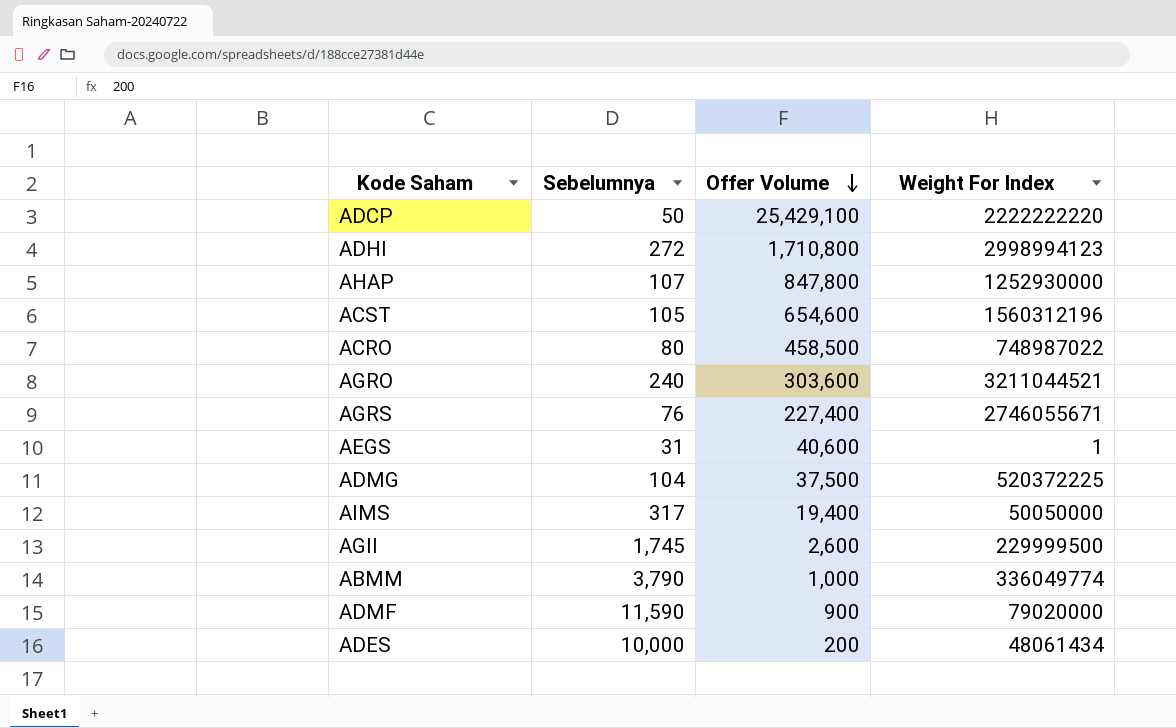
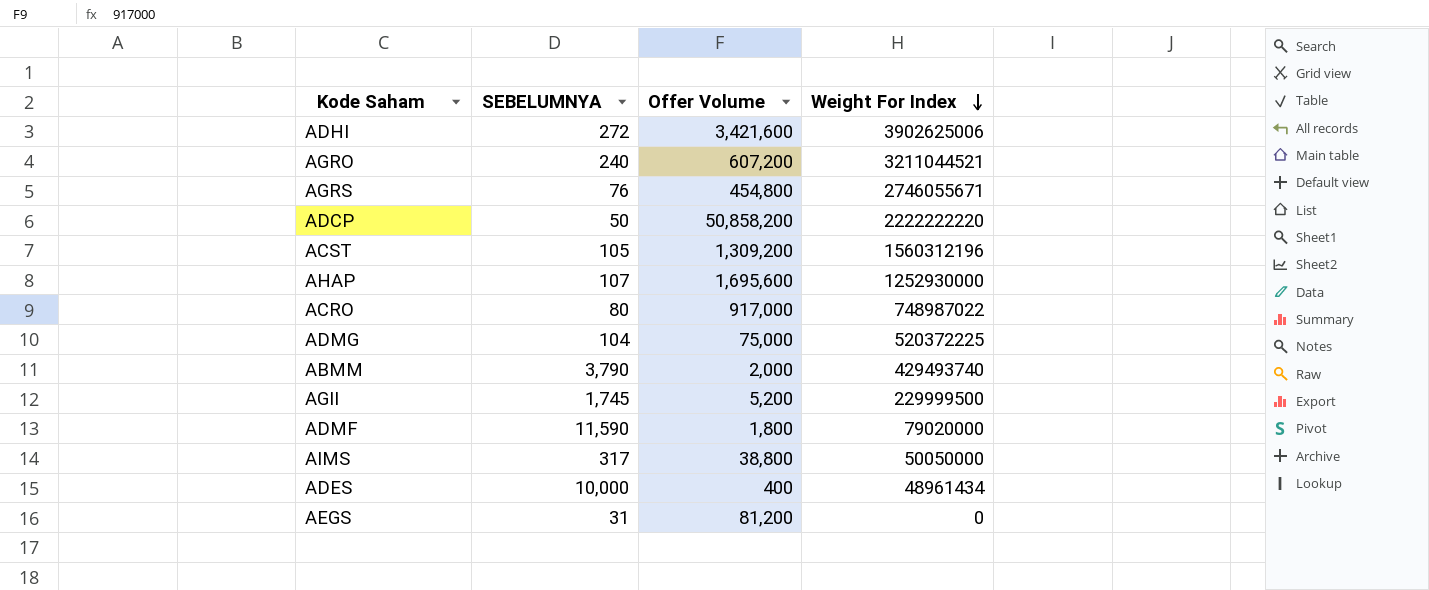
row order: Offer Volume descending -> Weight For Index descending
column name: Sebelumnya -> SEBELUMNYA
ADHI | Offer Volume: 1,710,800 -> 3,421,600
ADHI | Weight For Index: 2998994123 -> 3902625006
AGRO | Offer Volume: 303,600 -> 607,200
AGRS | Offer Volume: 227,400 -> 454,800
ADCP | Offer Volume: 25,429,100 -> 50,858,200
ACST | Offer Volume: 654,600 -> 1,309,200
AHAP | Offer Volume: 847,800 -> 1,695,600
ACRO | Offer Volume: 458,500 -> 917,000
ADMG | Offer Volume: 37,500 -> 75,000
ABMM | Offer Volume: 1,000 -> 2,000
ABMM | Weight For Index: 336049774 -> 429493740
AGII | Offer Volume: 2,600 -> 5,200
ADMF | Offer Volume: 900 -> 1,800
AIMS | Offer Volume: 19,400 -> 38,800
ADES | Offer Volume: 200 -> 400
ADES | Weight For Index: 48061434 -> 48961434
AEGS | Offer Volume: 40,600 -> 81,200
AEGS | Weight For Index: 1 -> 0

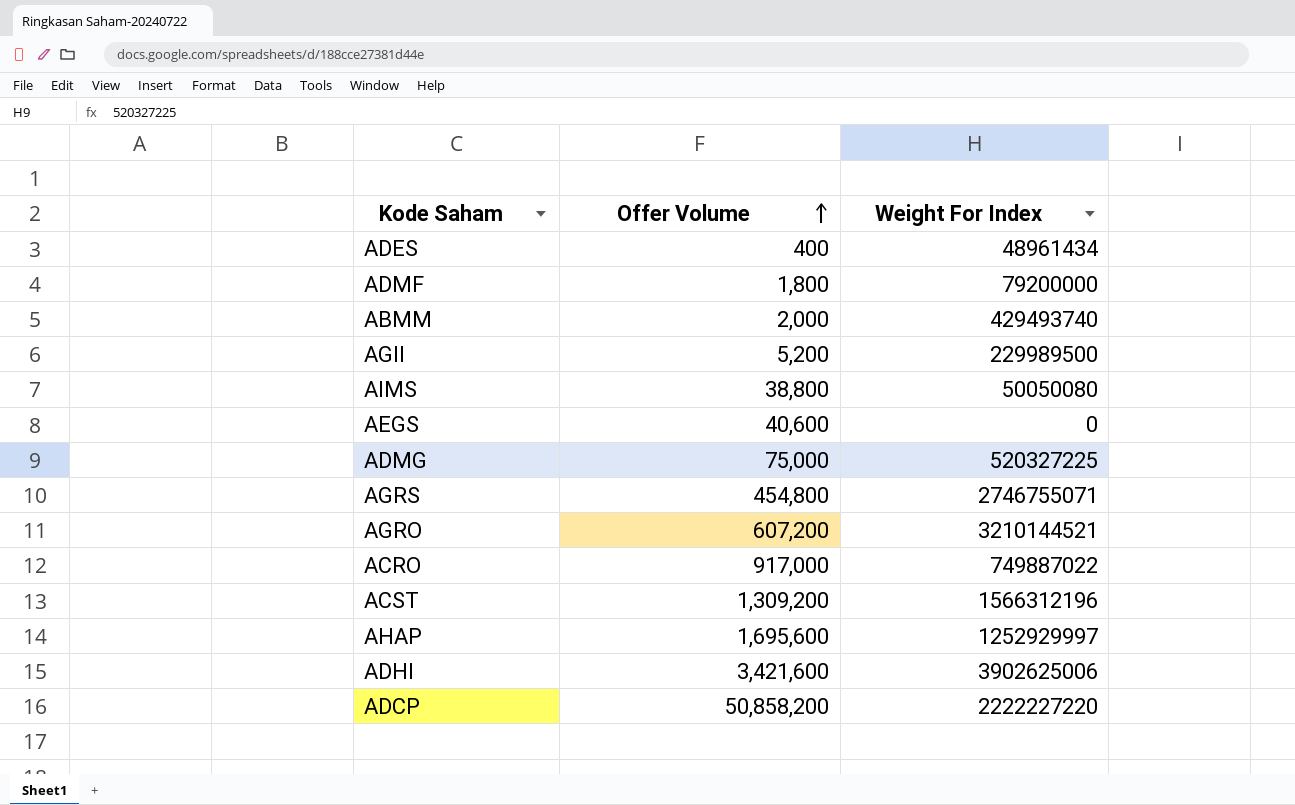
row order: Weight For Index descending -> Offer Volume ascending
column SEBELUMNYA | position: 2 -> none
ADMF | Weight For Index: 79020000 -> 79200000
AGII | Weight For Index: 229999500 -> 229989500
AIMS | Weight For Index: 50050000 -> 50050080
AEGS | Offer Volume: 81,200 -> 40,600
ADMG | Weight For Index: 520372225 -> 520327225
AGRS | Weight For Index: 2746055671 -> 2746755071
AGRO | Weight For Index: 3211044521 -> 3210144521
ACRO | Weight For Index: 748987022 -> 749887022
ACST | Weight For Index: 1560312196 -> 1566312196
AHAP | Weight For Index: 1252930000 -> 1252929997
ADCP | Weight For Index: 2222222220 -> 2222227220

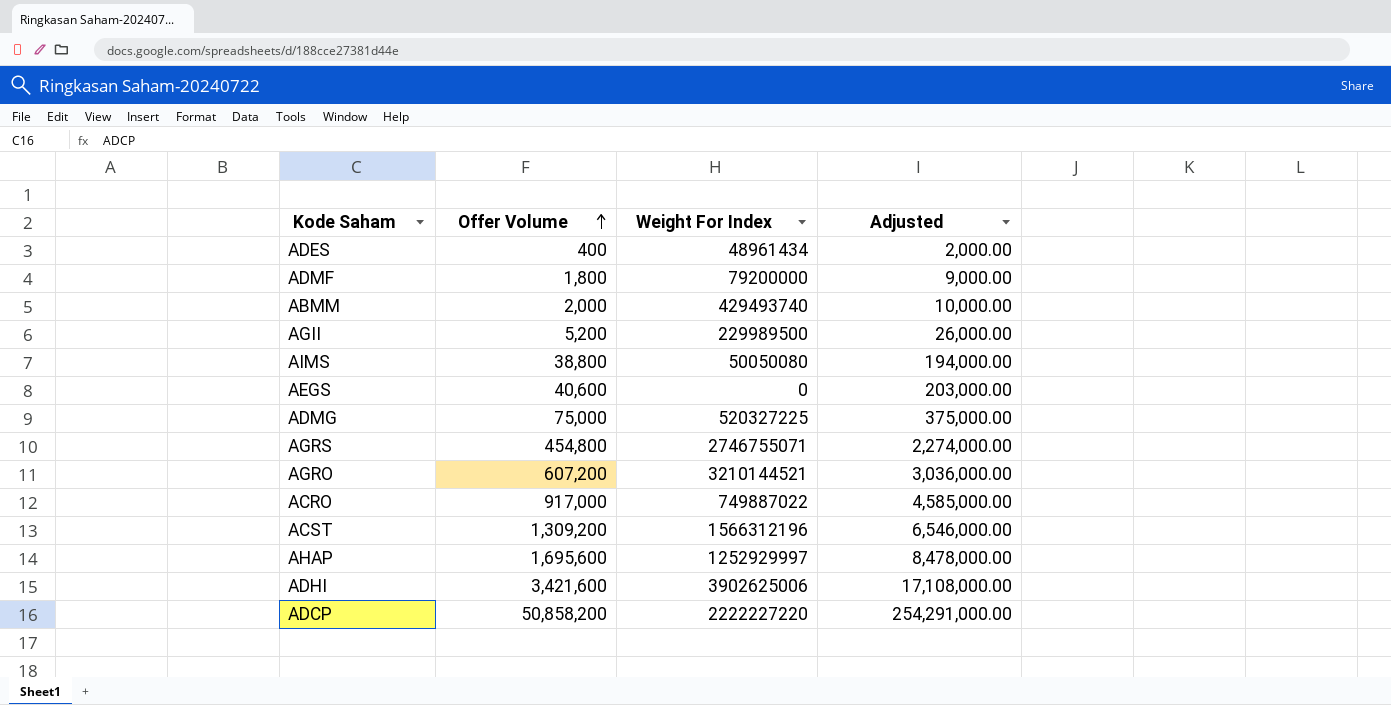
column Adjusted | formula: none -> [Offer Volume] * 5

